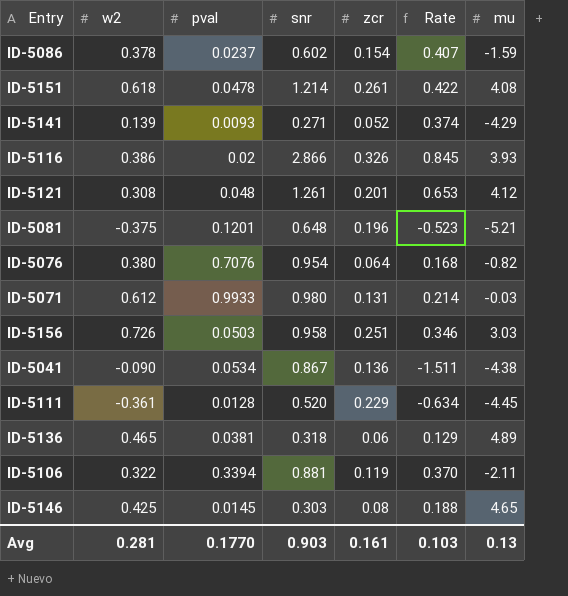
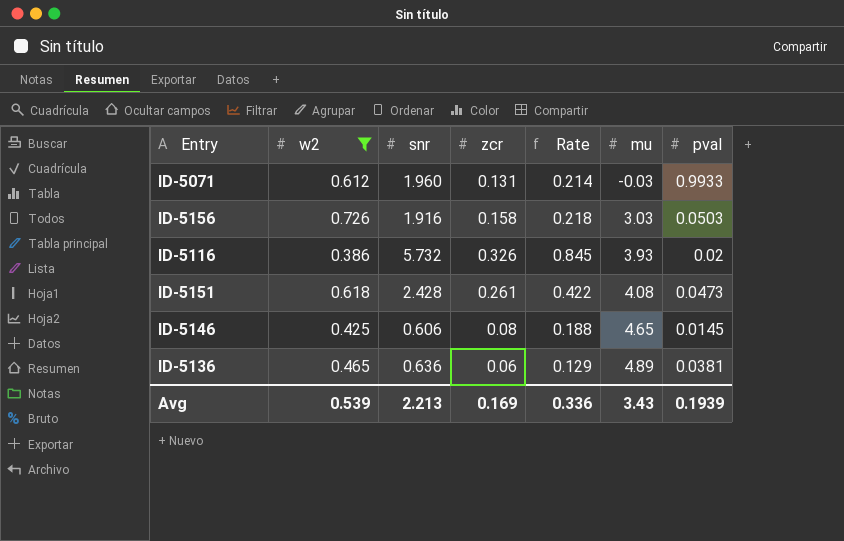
filter: none -> w2 >= 0.386
row order: none -> mu ascending
column pval | position: 3 -> 7
ID-5071 | snr: 0.980 -> 1.960
ID-5156 | snr: 0.958 -> 1.916
ID-5156 | zcr: 0.251 -> 0.158
ID-5156 | Rate: 0.346 -> 0.218
ID-5116 | snr: 2.866 -> 5.732
ID-5151 | snr: 1.214 -> 2.428
ID-5151 | pval: 0.0478 -> 0.0473
ID-5146 | snr: 0.303 -> 0.606
ID-5136 | snr: 0.318 -> 0.636
Avg | w2: 0.281 -> 0.539
Avg | snr: 0.903 -> 2.213
Avg | zcr: 0.161 -> 0.169
Avg | Rate: 0.103 -> 0.336
Avg | mu: 0.13 -> 3.43
Avg | pval: 0.1770 -> 0.1939

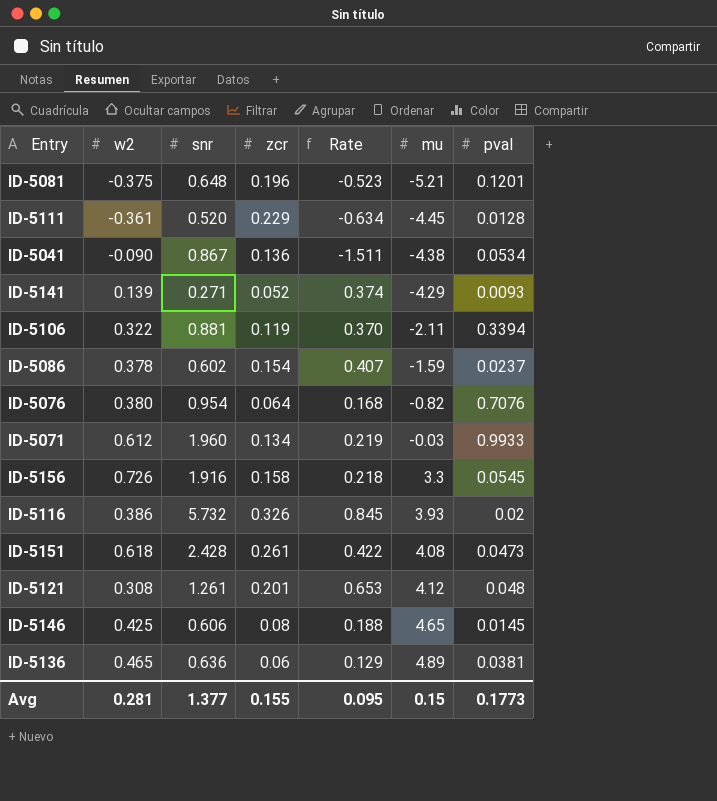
filter: w2 >= 0.386 -> none
ID-5071 | zcr: 0.131 -> 0.134
ID-5071 | Rate: 0.214 -> 0.219
ID-5156 | mu: 3.03 -> 3.3
ID-5156 | pval: 0.0503 -> 0.0545
Avg | w2: 0.539 -> 0.281
Avg | snr: 2.213 -> 1.377
Avg | zcr: 0.169 -> 0.155
Avg | Rate: 0.336 -> 0.095
Avg | mu: 3.43 -> 0.15
Avg | pval: 0.1939 -> 0.1773

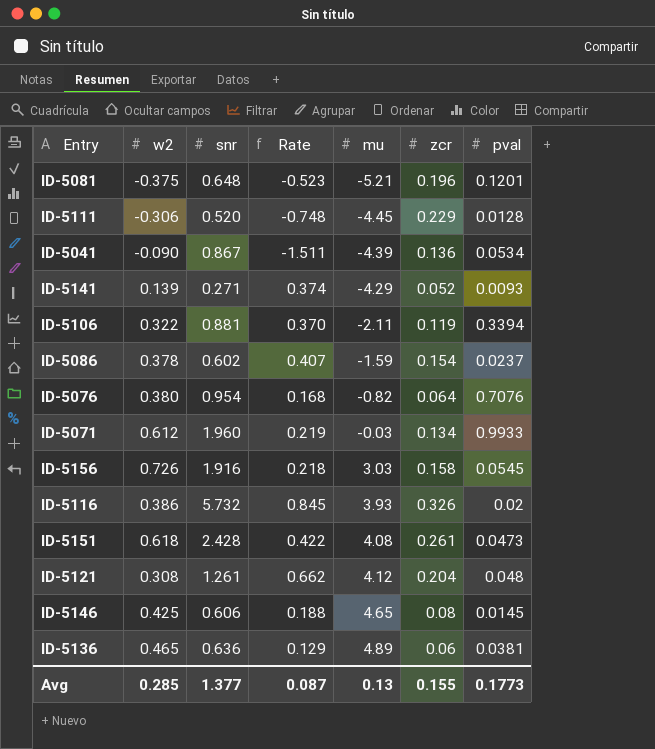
column zcr | position: 4 -> 6
ID-5111 | w2: -0.361 -> -0.306
ID-5111 | Rate: -0.634 -> -0.748
ID-5041 | mu: -4.38 -> -4.39
ID-5156 | mu: 3.3 -> 3.03
ID-5121 | Rate: 0.653 -> 0.662
ID-5121 | zcr: 0.201 -> 0.204
Avg | w2: 0.281 -> 0.285
Avg | Rate: 0.095 -> 0.087
Avg | mu: 0.15 -> 0.13

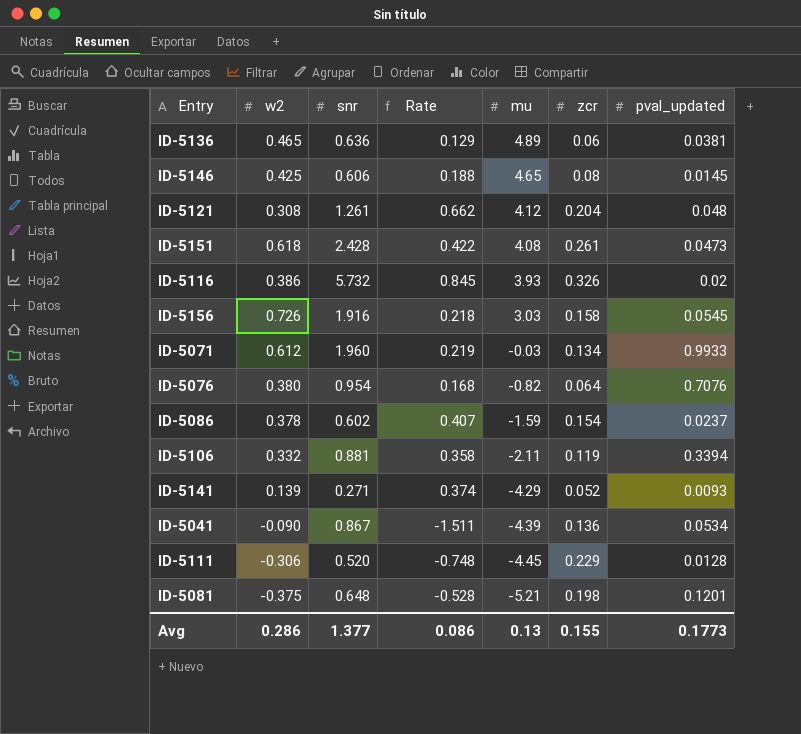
row order: mu ascending -> mu descending
column name: pval -> pval_updated
ID-5106 | w2: 0.322 -> 0.332
ID-5106 | Rate: 0.370 -> 0.358
ID-5081 | Rate: -0.523 -> -0.528
ID-5081 | zcr: 0.196 -> 0.198
Avg | w2: 0.285 -> 0.286
Avg | Rate: 0.087 -> 0.086

